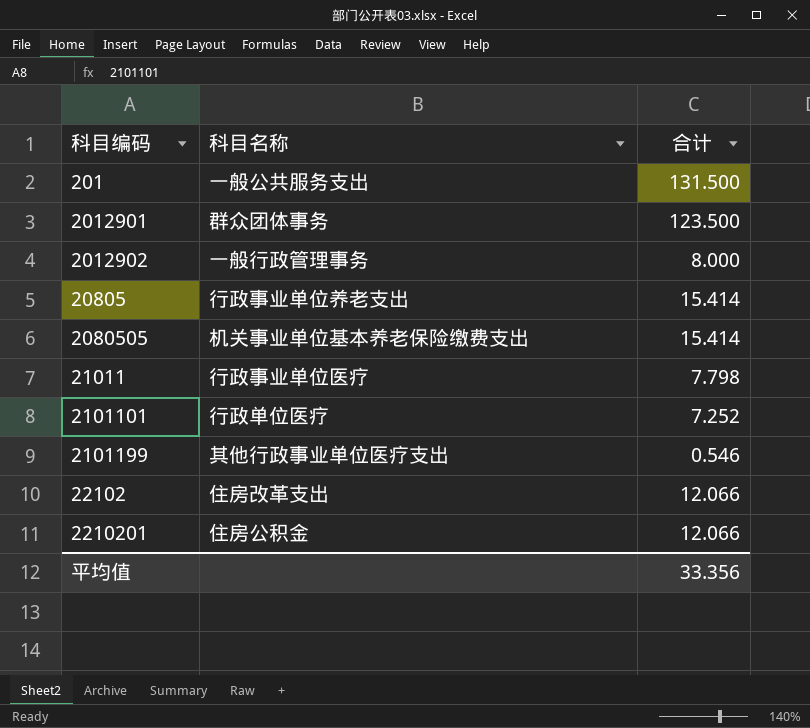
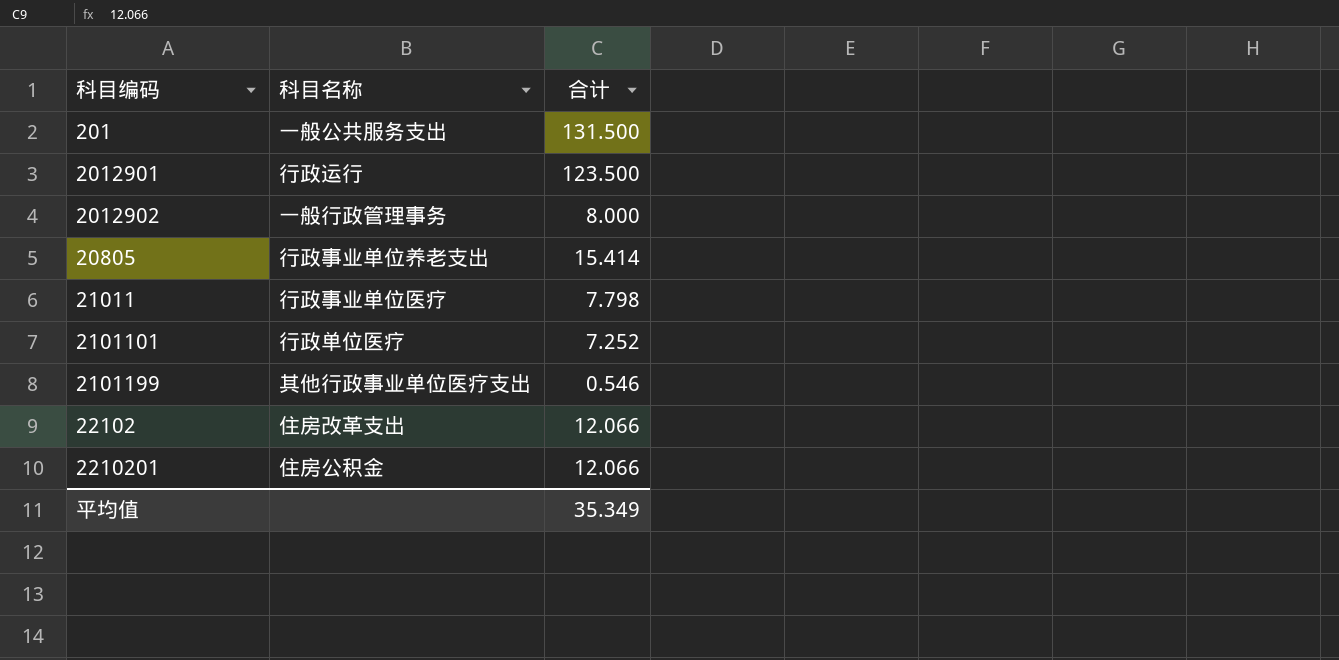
row 2080505: 机关事业单位基本养老保险缴费支出 | 15.414 -> none
2012901 | 科目名称: 群众团体事务 -> 行政运行
平均值 | 合计: 33.356 -> 35.349

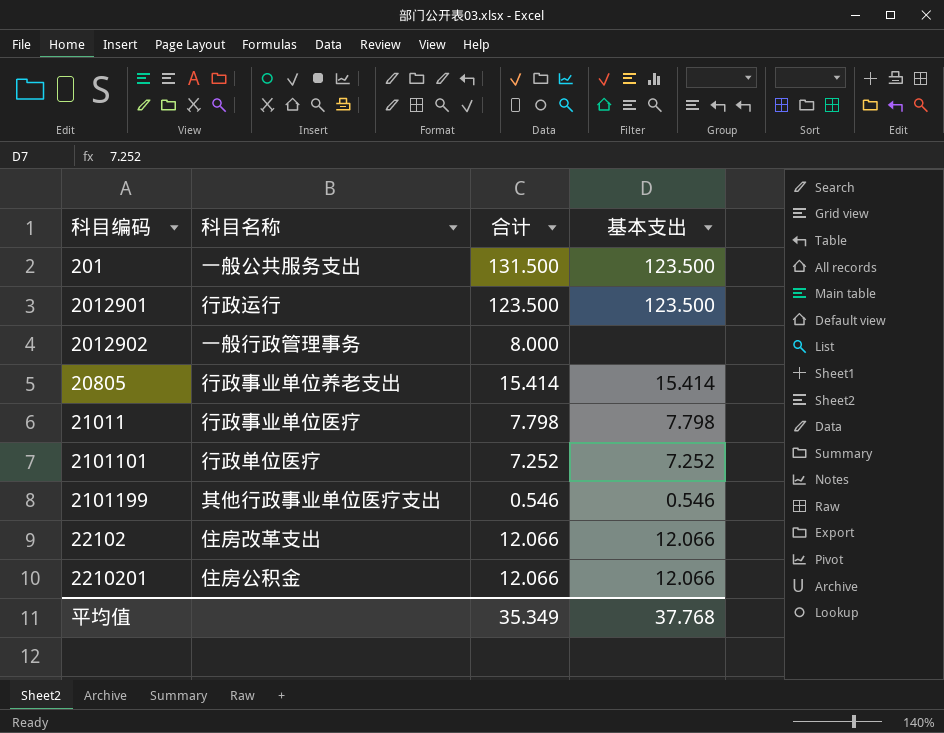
column 基本支出 | position: none -> 4

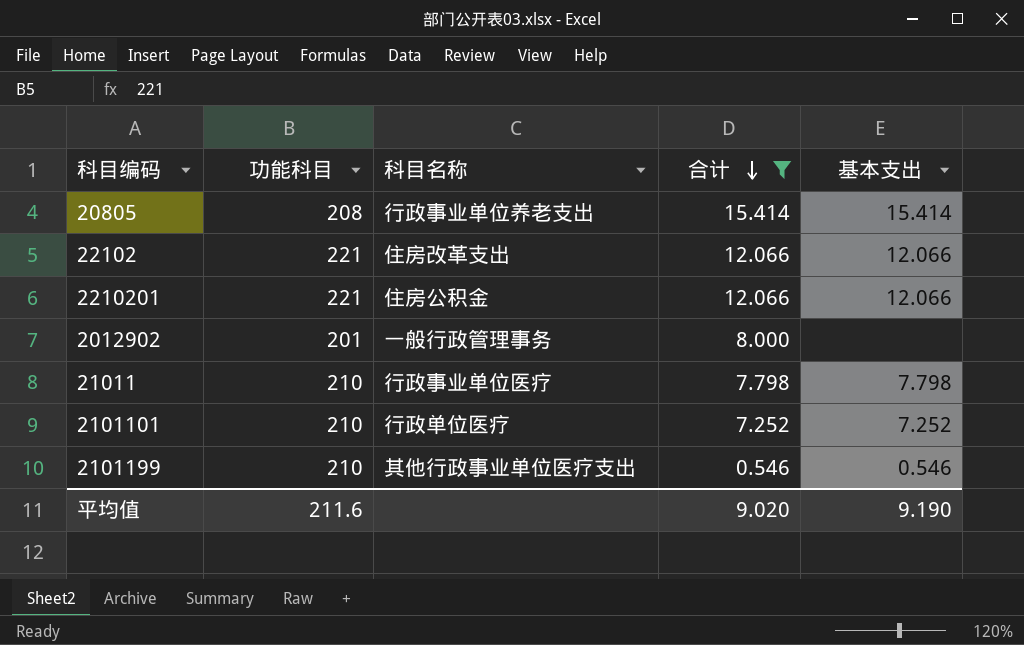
filter: none -> 合计 <= 15.414
row order: none -> 合计 descending
column 功能科目 | position: none -> 2
平均值 | 合计: 35.349 -> 9.020
平均值 | 基本支出: 37.768 -> 9.190

